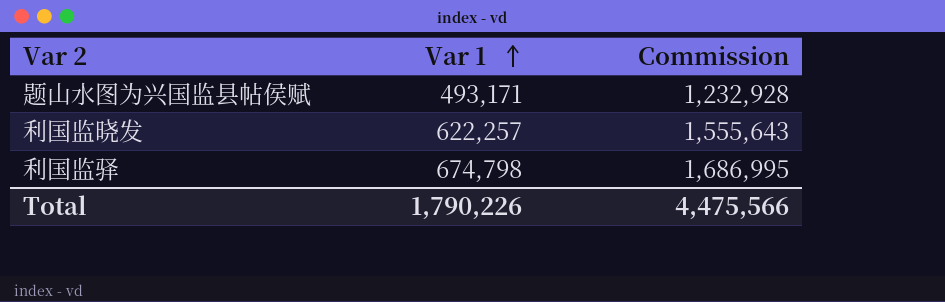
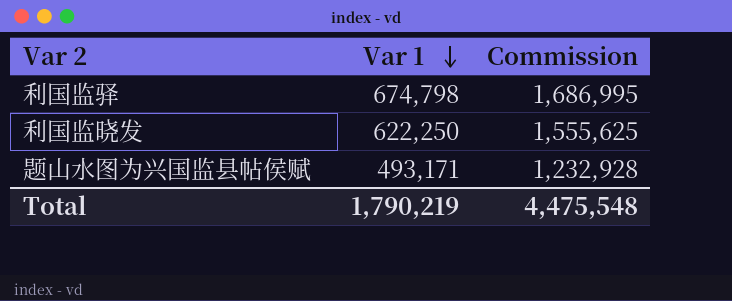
row order: Var 1 ascending -> Var 1 descending
利国监晓发 | Var 1: 622,257 -> 622,250
利国监晓发 | Commission: 1,555,643 -> 1,555,625
Total | Var 1: 1,790,226 -> 1,790,219
Total | Commission: 4,475,566 -> 4,475,548

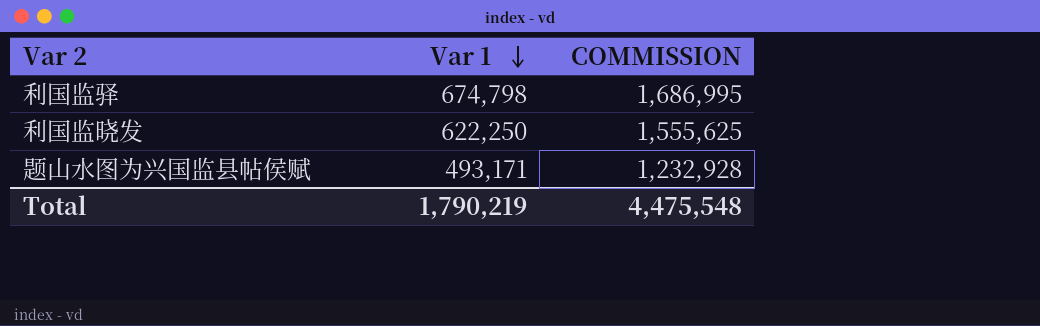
column name: Commission -> COMMISSION

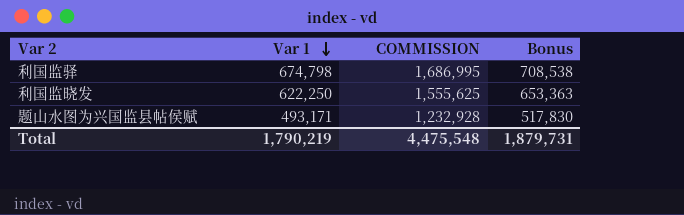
column Bonus | formula: none -> [Var 1] * 1.05

